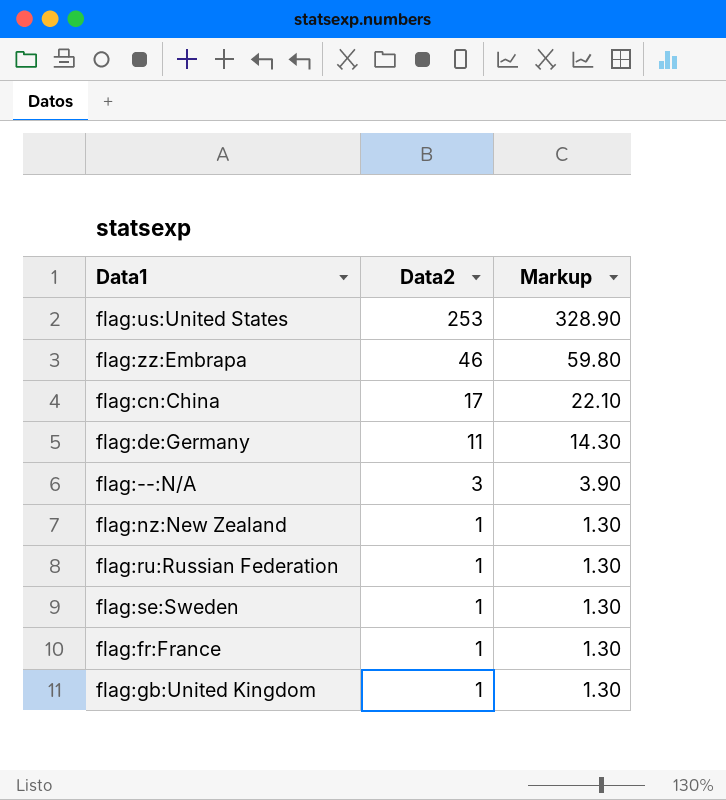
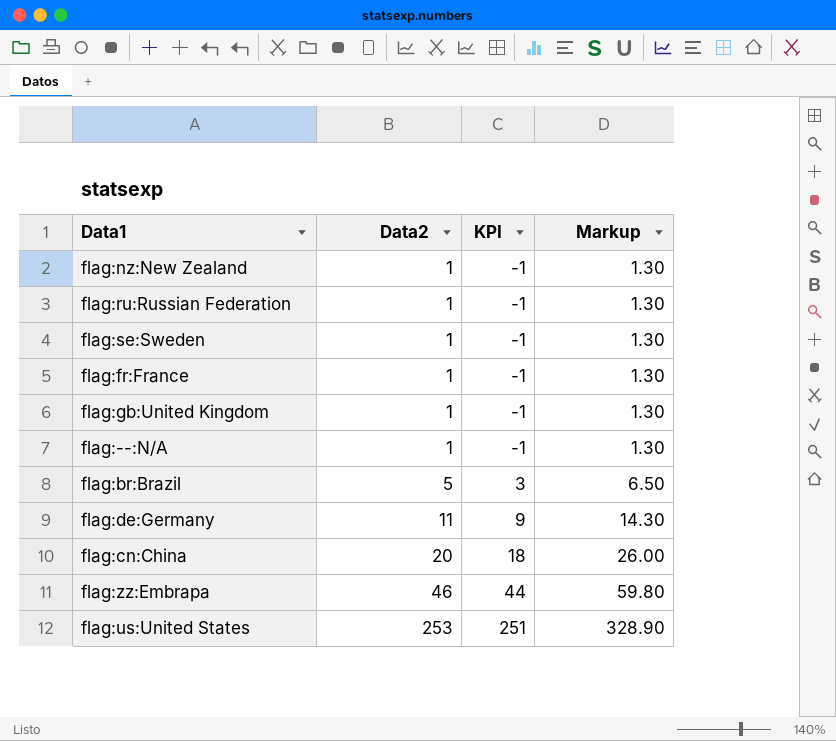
row order: Data2 descending -> Data2 ascending
column KPI | formula: none -> [Data2] - 2
flag:--:N/A | Data2: 3 -> 1
flag:--:N/A | Markup: 3.90 -> 1.30
row flag:br:Brazil: none -> 5 | 3 | 6.50
flag:cn:China | Data2: 17 -> 20
flag:cn:China | Markup: 22.10 -> 26.00

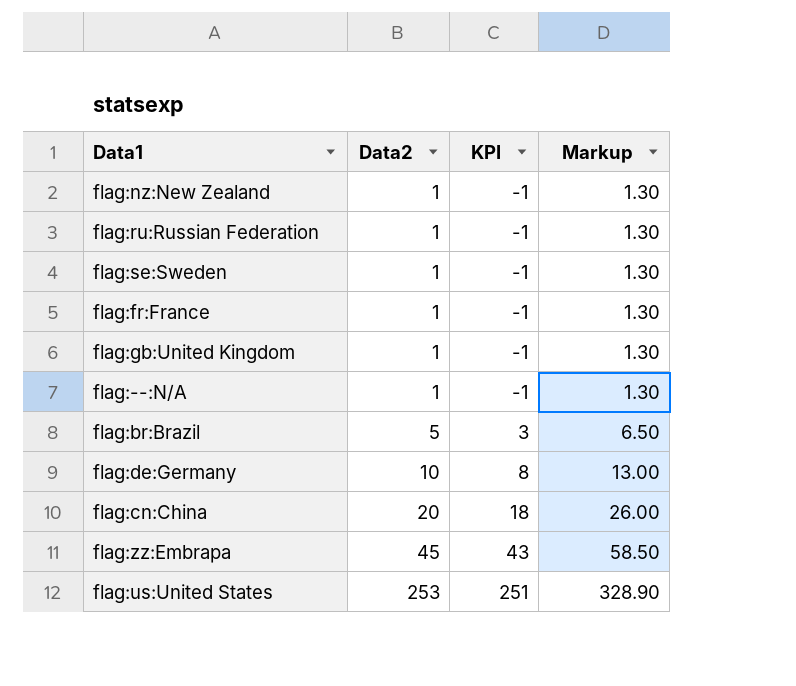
flag:de:Germany | Data2: 11 -> 10
flag:de:Germany | KPI: 9 -> 8
flag:de:Germany | Markup: 14.30 -> 13.00
flag:zz:Embrapa | Data2: 46 -> 45
flag:zz:Embrapa | KPI: 44 -> 43
flag:zz:Embrapa | Markup: 59.80 -> 58.50

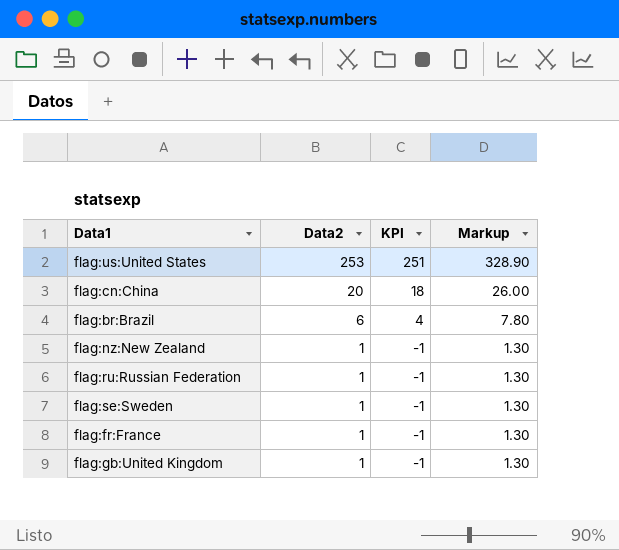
row order: Data2 ascending -> Data2 descending
row flag:--:N/A: 1 | -1 | 1.30 -> none
row flag:de:Germany: 10 | 8 | 13.00 -> none
row flag:zz:Embrapa: 45 | 43 | 58.50 -> none
flag:br:Brazil | Data2: 5 -> 6
flag:br:Brazil | KPI: 3 -> 4
flag:br:Brazil | Markup: 6.50 -> 7.80

